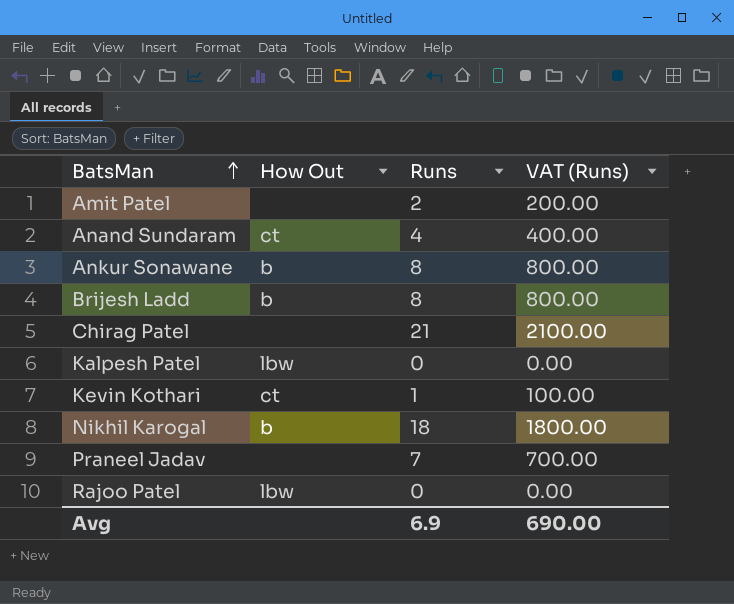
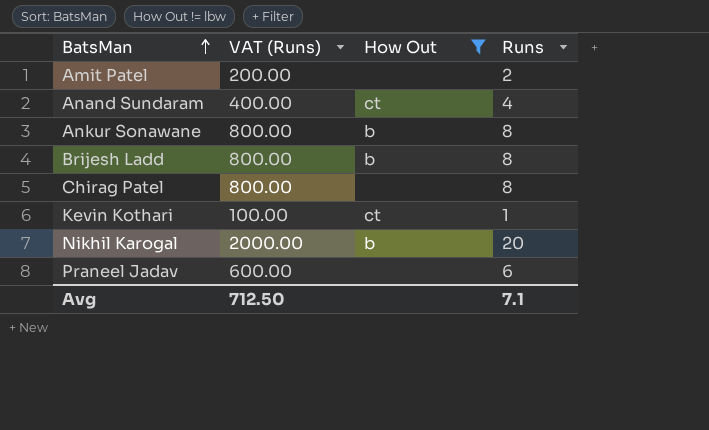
filter: none -> How Out != lbw
column VAT (Runs) | position: 4 -> 2
Chirag Patel | VAT (Runs): 2100.00 -> 800.00
Chirag Patel | Runs: 21 -> 8
Nikhil Karogal | VAT (Runs): 1800.00 -> 2000.00
Nikhil Karogal | Runs: 18 -> 20
Praneel Jadav | VAT (Runs): 700.00 -> 600.00
Praneel Jadav | Runs: 7 -> 6
Avg | VAT (Runs): 690.00 -> 712.50
Avg | Runs: 6.9 -> 7.1

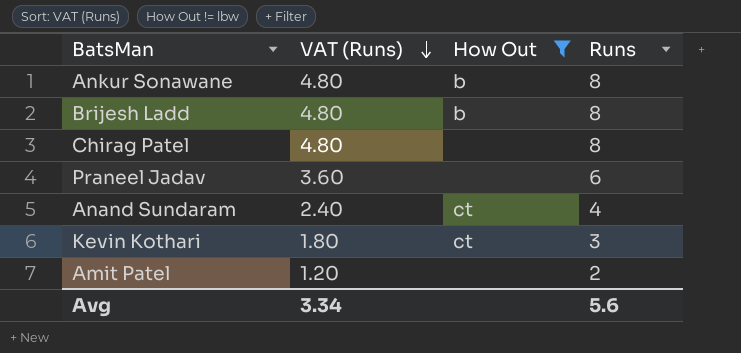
row order: BatsMan ascending -> VAT (Runs) descending
column VAT (Runs) | formula: [Runs] * 100 -> [Runs] * 0.6
row Nikhil Karogal: 2000.00 | b | 20 -> none
Kevin Kothari | Runs: 1 -> 3
Avg | VAT (Runs): 712.50 -> 3.34
Avg | Runs: 7.1 -> 5.6

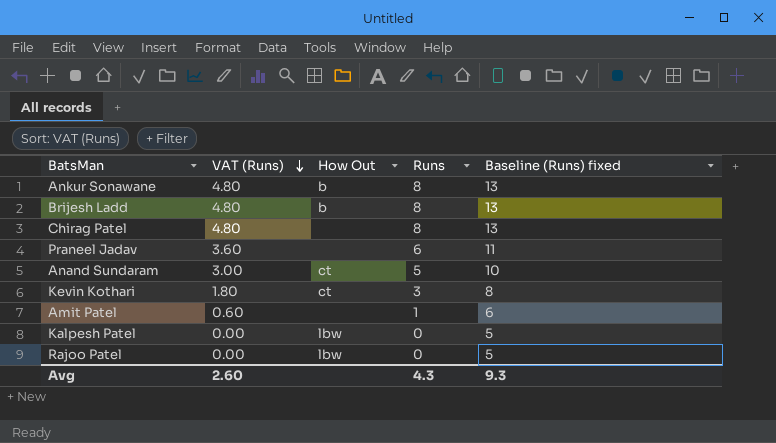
filter: How Out != lbw -> none
column Baseline (Runs) fixed | formula: none -> [Runs] + 5
Anand Sundaram | VAT (Runs): 2.40 -> 3.00
Anand Sundaram | Runs: 4 -> 5
Amit Patel | VAT (Runs): 1.20 -> 0.60
Amit Patel | Runs: 2 -> 1
Avg | VAT (Runs): 3.34 -> 2.60
Avg | Runs: 5.6 -> 4.3

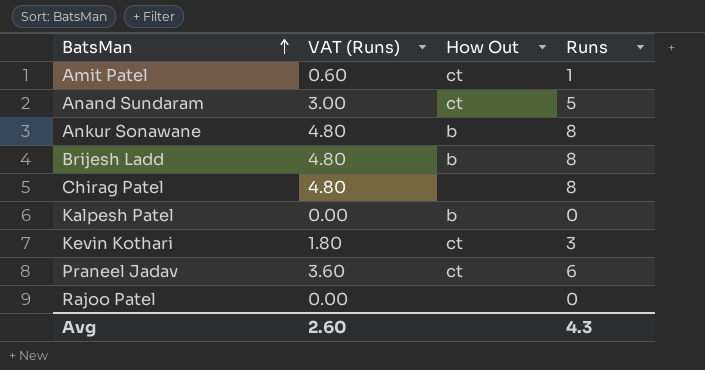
row order: VAT (Runs) descending -> BatsMan ascending
column Baseline (Runs) fixed | formula: [Runs] + 5 -> none
Amit Patel | How Out: none -> ct
Kalpesh Patel | How Out: lbw -> b
Praneel Jadav | How Out: none -> ct
Rajoo Patel | How Out: lbw -> none

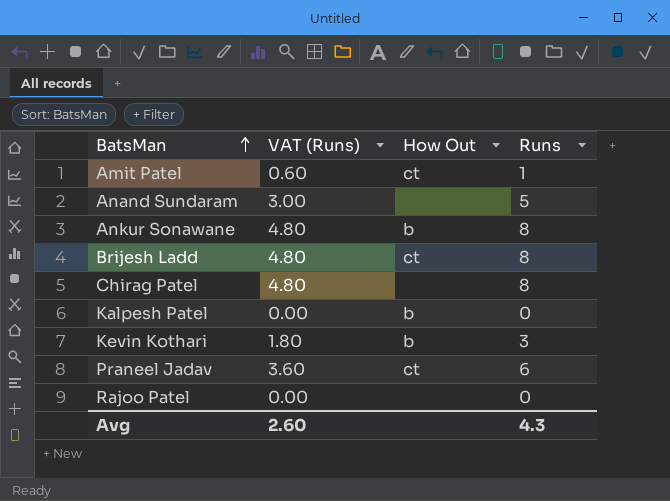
Anand Sundaram | How Out: ct -> none
Brijesh Ladd | How Out: b -> ct
Kevin Kothari | How Out: ct -> b

